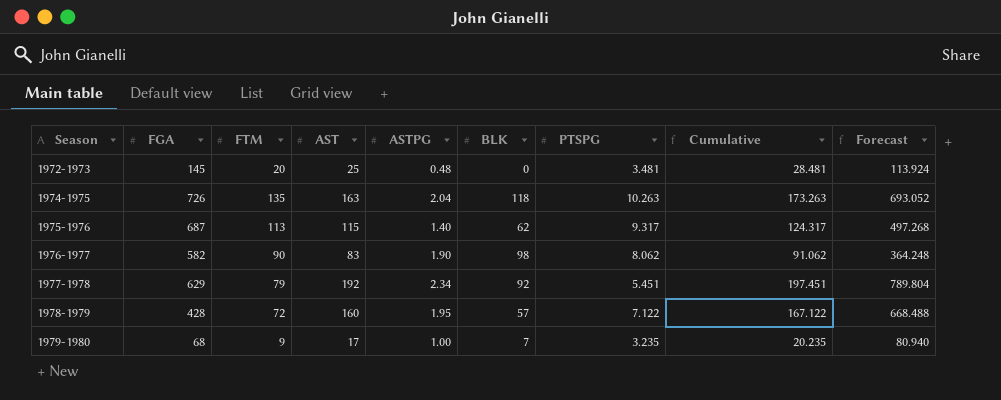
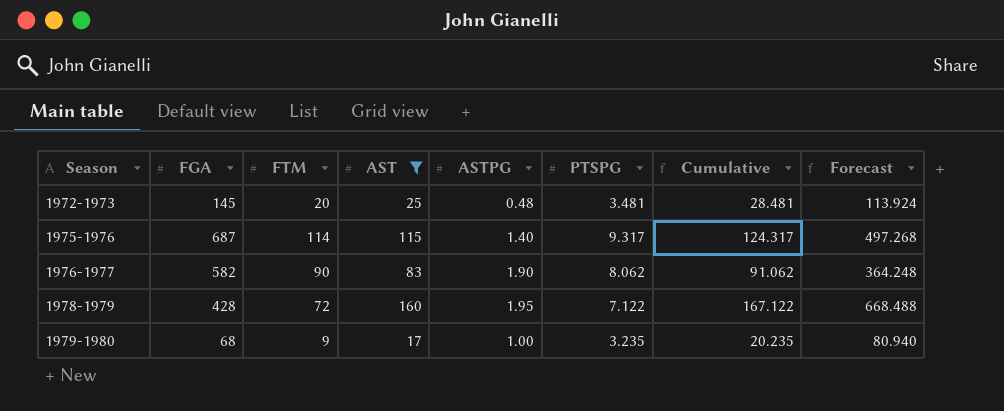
filter: none -> AST <= 160
column BLK | position: 6 -> none
1975-1976 | FTM: 113 -> 114

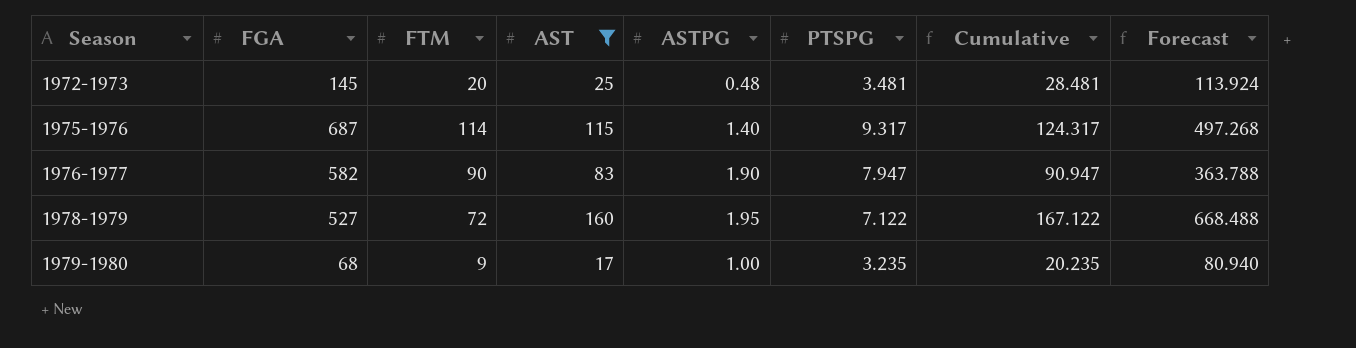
1976-1977 | PTSPG: 8.062 -> 7.947
1976-1977 | Cumulative: 91.062 -> 90.947
1976-1977 | Forecast: 364.248 -> 363.788
1978-1979 | FGA: 428 -> 527

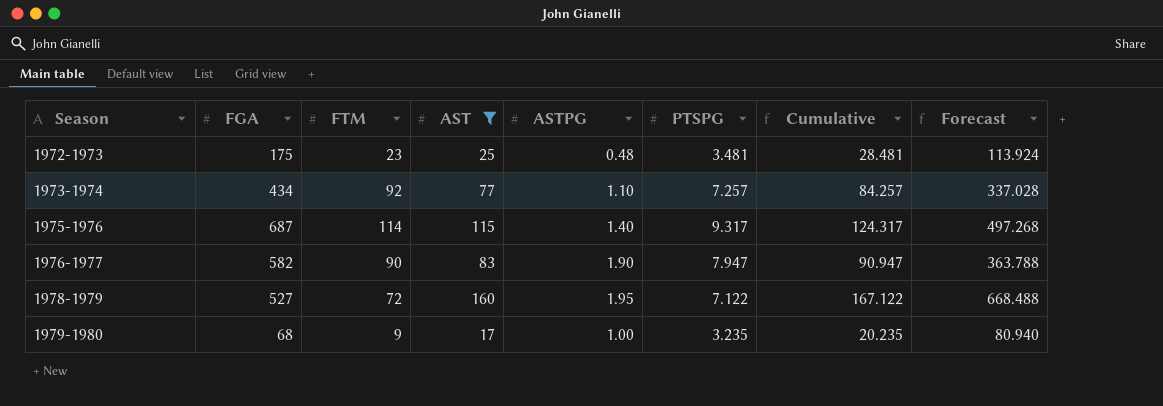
1972-1973 | FGA: 145 -> 175
1972-1973 | FTM: 20 -> 23
row 1973-1974: none -> 434 | 92 | 77 | 1.10 | 7.257 | 84.257 | 337.028

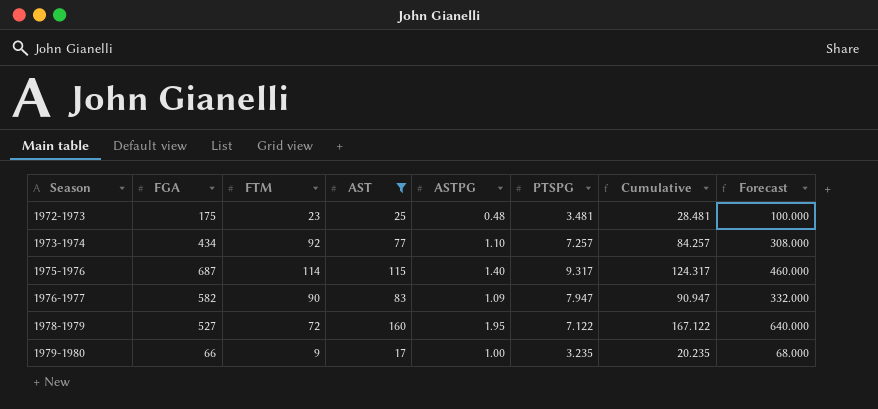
column Forecast | formula: [Cumulative] * 4 -> [AST] * 4
1976-1977 | ASTPG: 1.90 -> 1.09
1979-1980 | FGA: 68 -> 66

